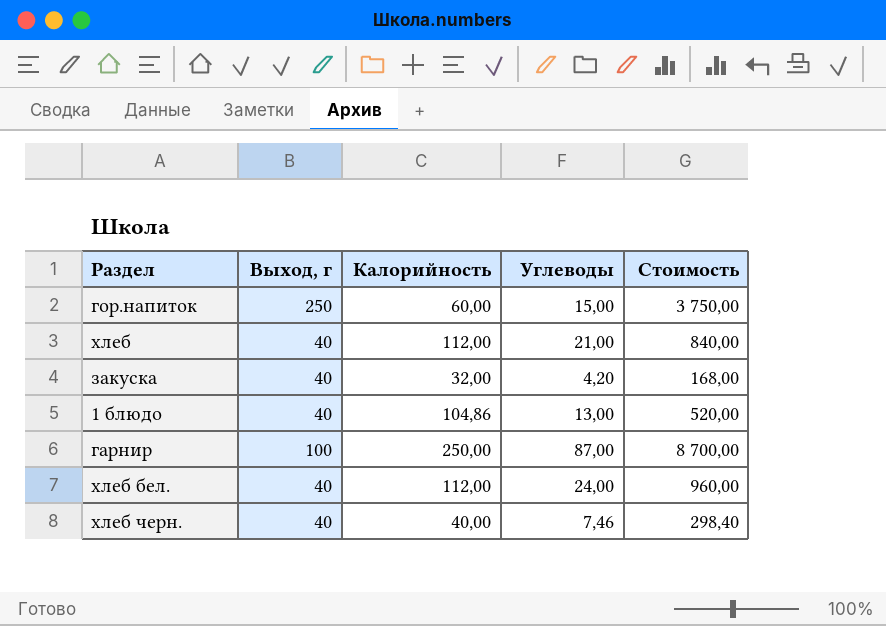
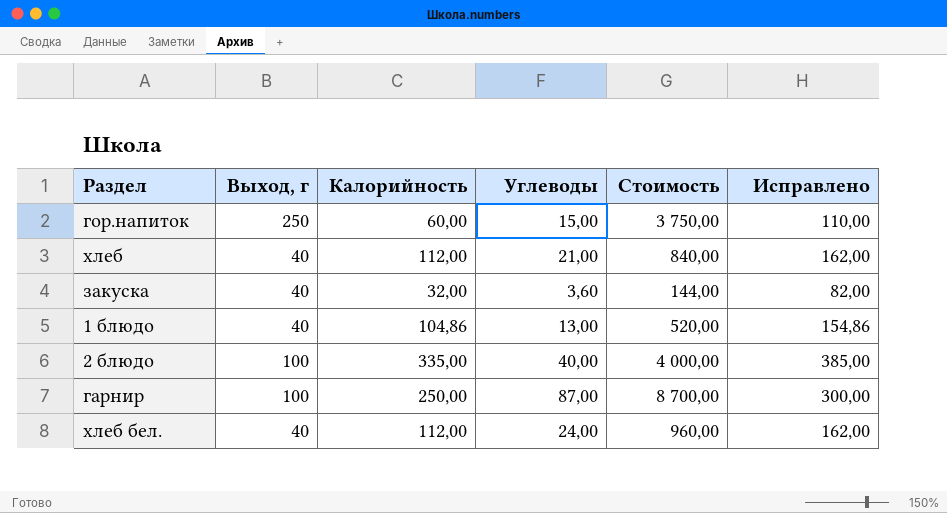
column Исправлено | formula: none -> [Калорийность] + 50
row хлеб черн.: 40 | 40,00 | 7,46 | 298,40 -> none
закуска | Углеводы: 4,20 -> 3,60
закуска | Стоимость: 168,00 -> 144,00
row 2 блюдо: none -> 100 | 335,00 | 40,00 | 4 000,00 | 385,00

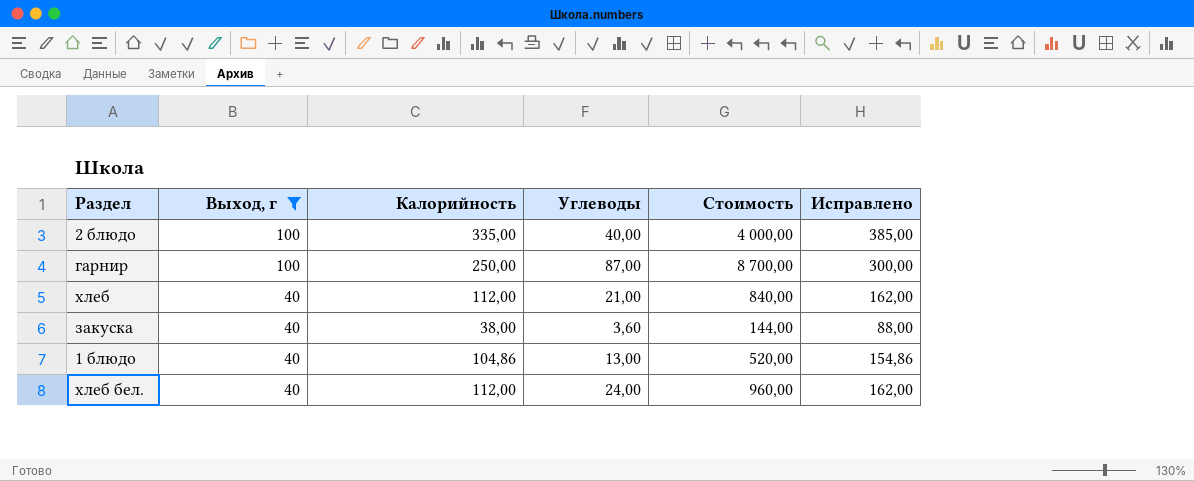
filter: none -> Выход, г != 250
row order: none -> Выход, г descending
закуска | Калорийность: 32,00 -> 38,00
закуска | Исправлено: 82,00 -> 88,00

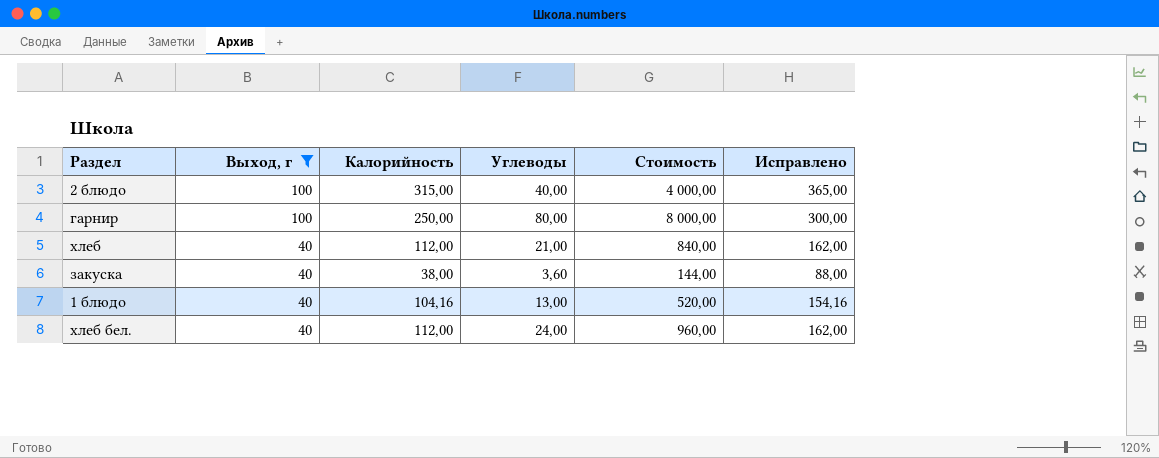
2 блюдо | Калорийность: 335,00 -> 315,00
2 блюдо | Исправлено: 385,00 -> 365,00
гарнир | Углеводы: 87,00 -> 80,00
гарнир | Стоимость: 8 700,00 -> 8 000,00
1 блюдо | Калорийность: 104,86 -> 104,16
1 блюдо | Исправлено: 154,86 -> 154,16

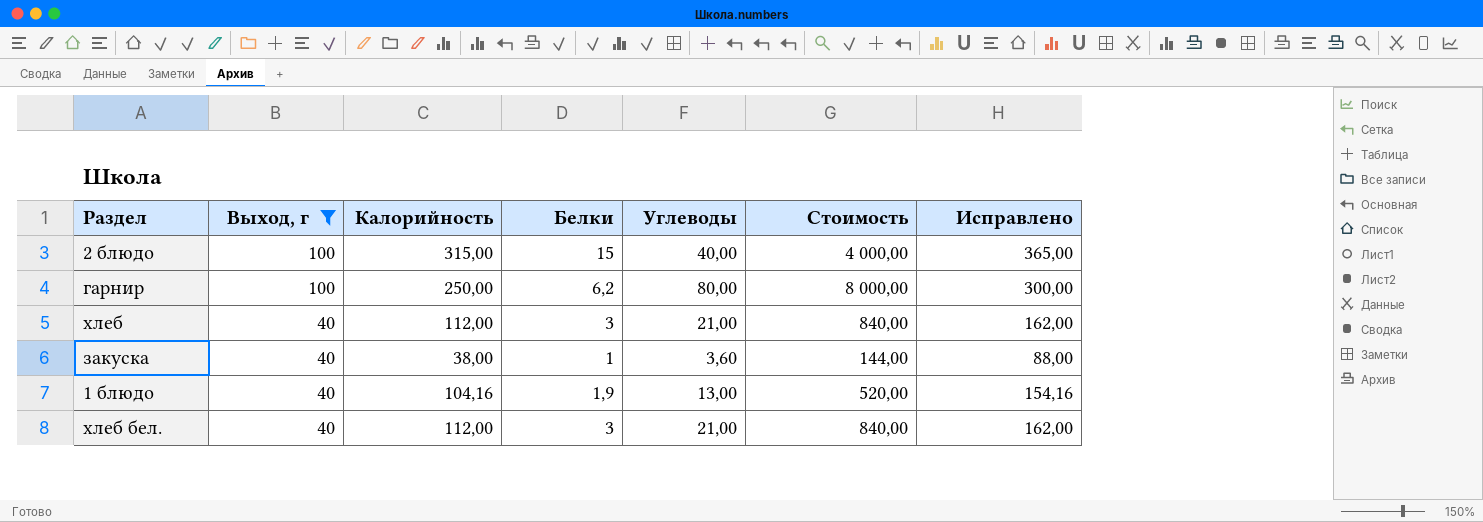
column Белки | position: none -> 4
хлеб бел. | Углеводы: 24,00 -> 21,00
хлеб бел. | Стоимость: 960,00 -> 840,00

